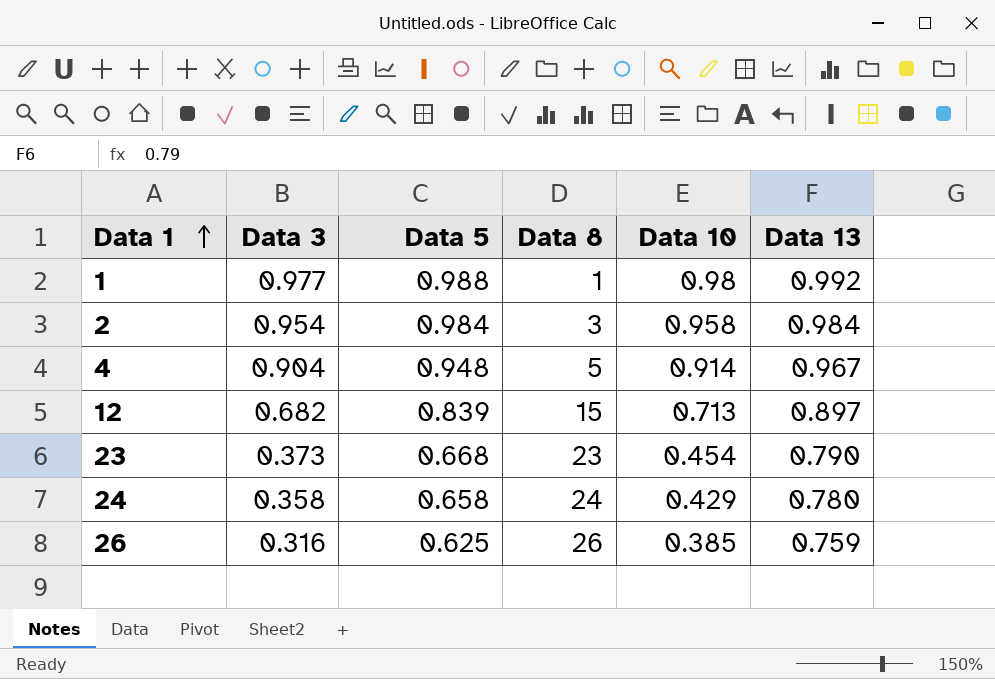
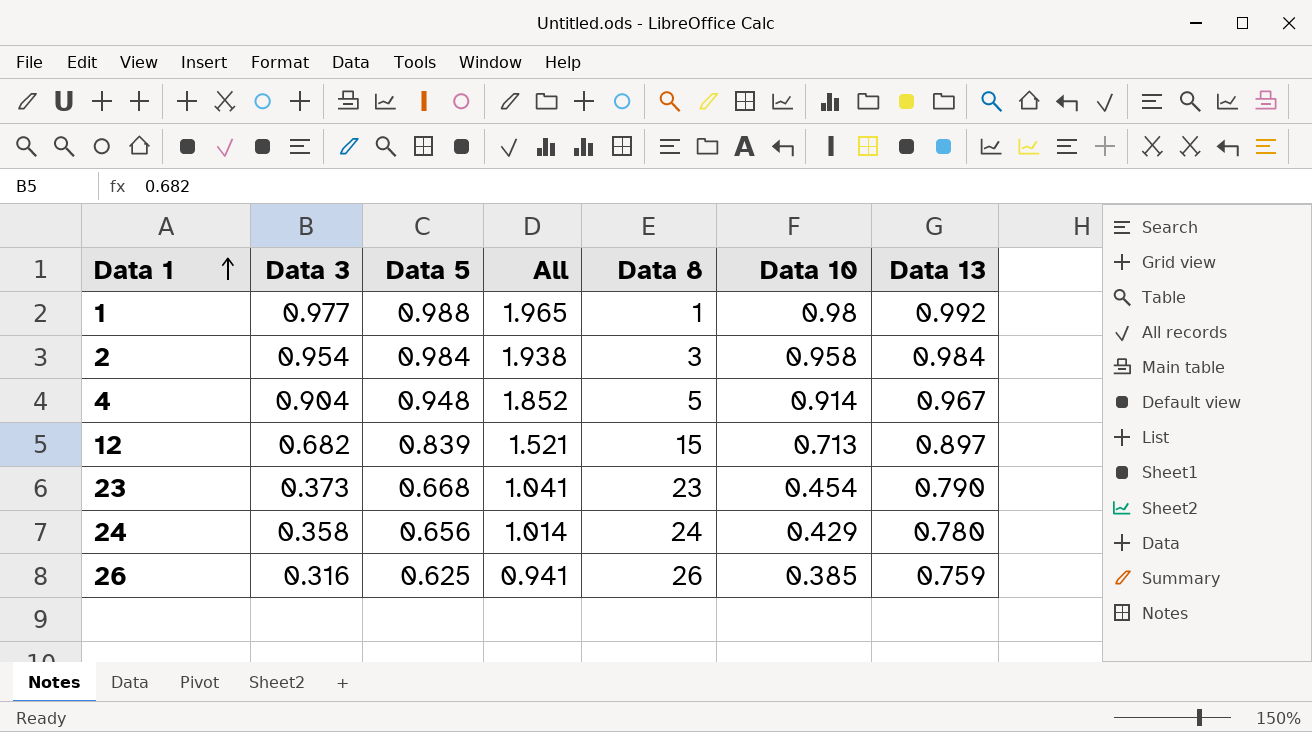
column All | formula: none -> [Data 3] + [Data 5]
24 | Data 5: 0.658 -> 0.656

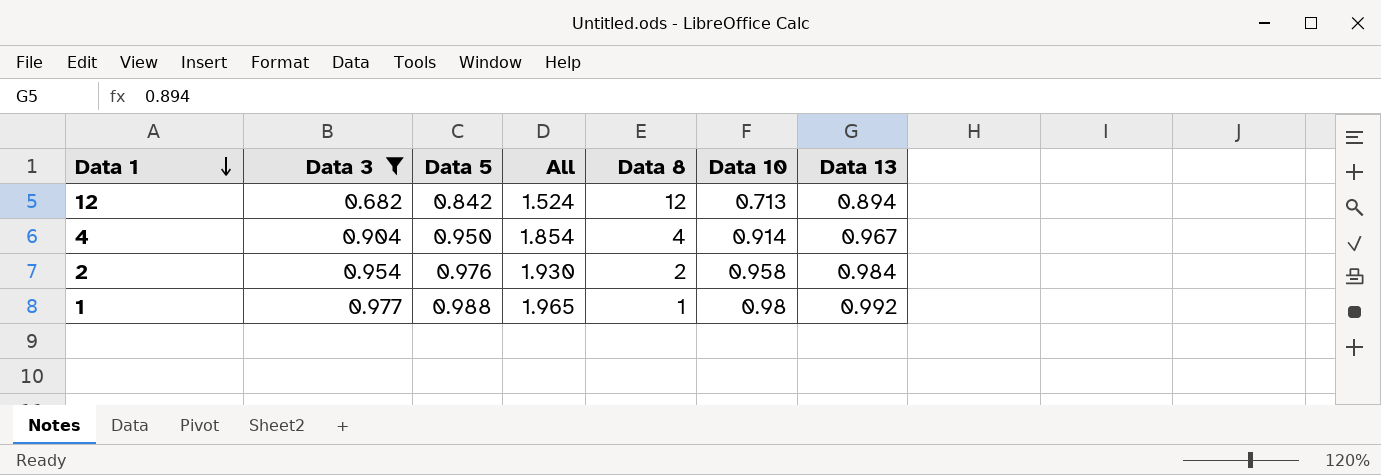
filter: none -> Data 3 >= 0.682
row order: Data 1 ascending -> Data 1 descending
12 | Data 5: 0.839 -> 0.842
12 | All: 1.521 -> 1.524
12 | Data 8: 15 -> 12
12 | Data 13: 0.897 -> 0.894
4 | Data 5: 0.948 -> 0.950
4 | All: 1.852 -> 1.854
4 | Data 8: 5 -> 4
2 | Data 5: 0.984 -> 0.976
2 | All: 1.938 -> 1.930
2 | Data 8: 3 -> 2

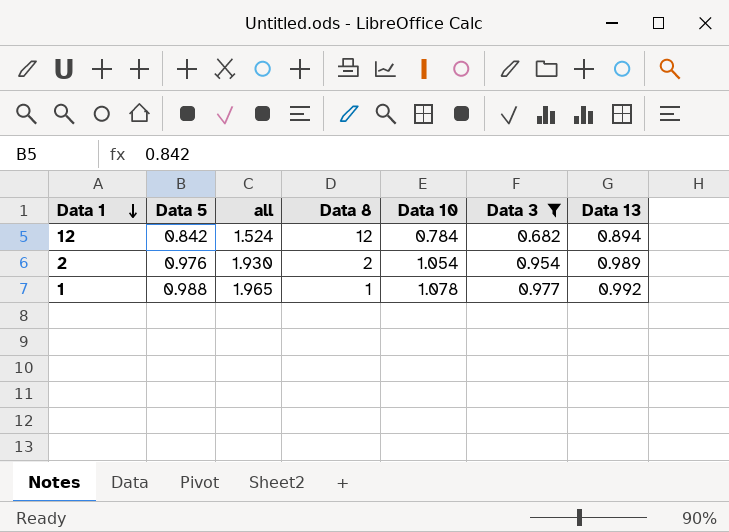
column name: All -> all
column Data 3 | position: 2 -> 6
row 4: 0.904 | 0.950 | 1.854 | 4 | 0.914 | 0.967 -> none
12 | Data 10: 0.713 -> 0.784
2 | Data 10: 0.958 -> 1.054
2 | Data 13: 0.984 -> 0.989
1 | Data 10: 0.98 -> 1.078

